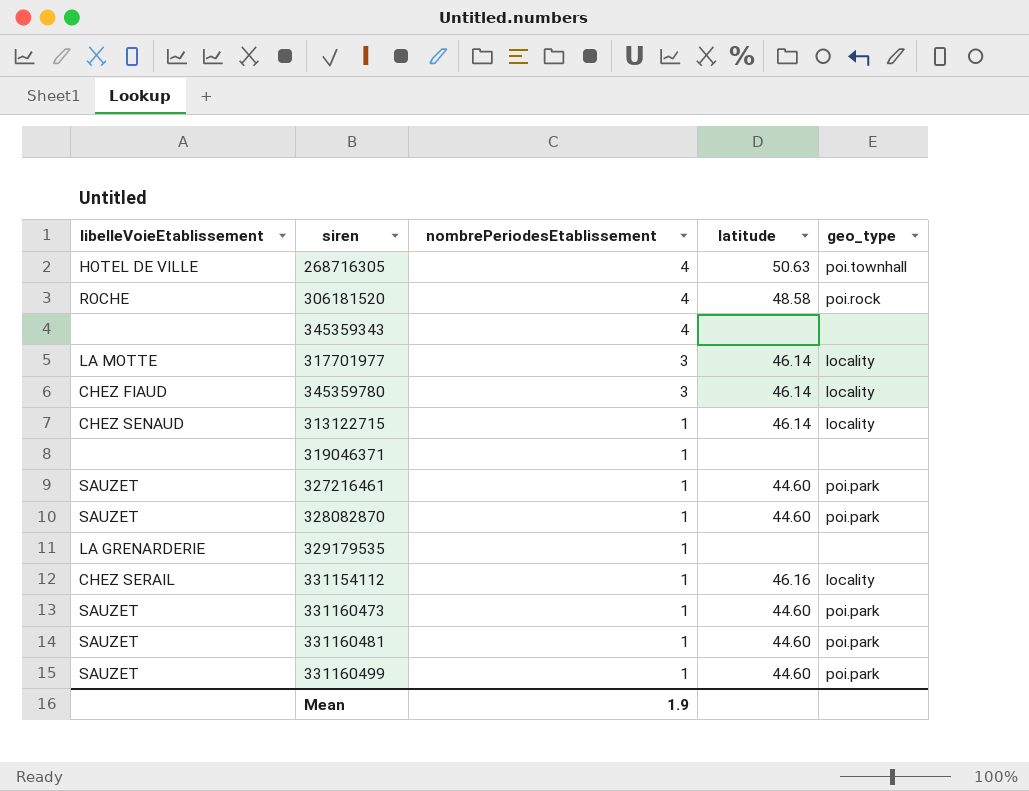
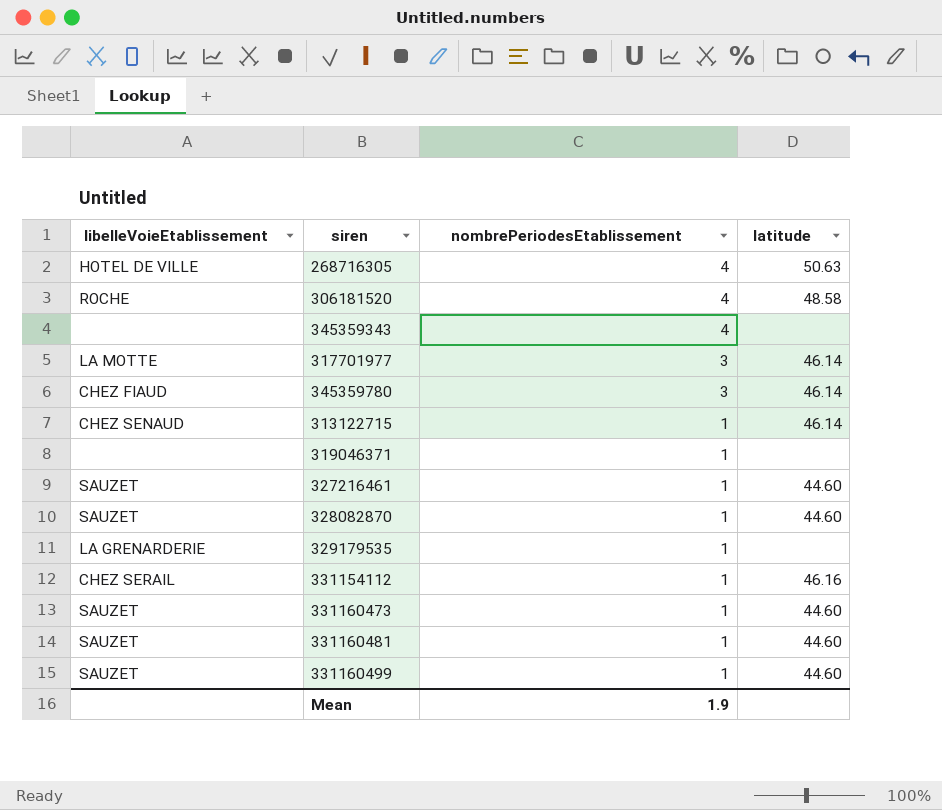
column geo_type | position: 5 -> none

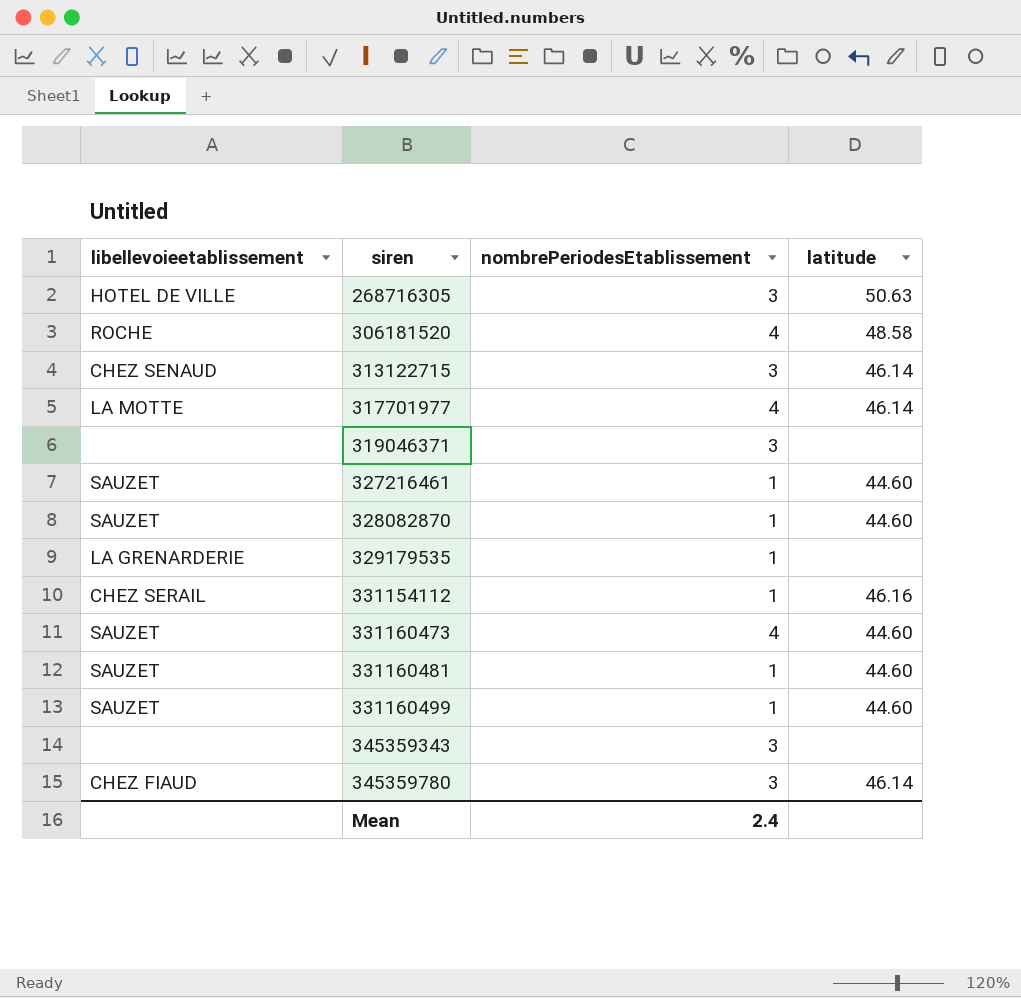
row order: nombrePeriodesEtablissement descending -> siren ascending
column name: libelleVoieEtablissement -> libellevoieetablissement
268716305 | nombrePeriodesEtablissement: 4 -> 3
313122715 | nombrePeriodesEtablissement: 1 -> 3
317701977 | nombrePeriodesEtablissement: 3 -> 4
319046371 | nombrePeriodesEtablissement: 1 -> 3
331160473 | nombrePeriodesEtablissement: 1 -> 4
345359343 | nombrePeriodesEtablissement: 4 -> 3
Mean | nombrePeriodesEtablissement: 1.9 -> 2.4

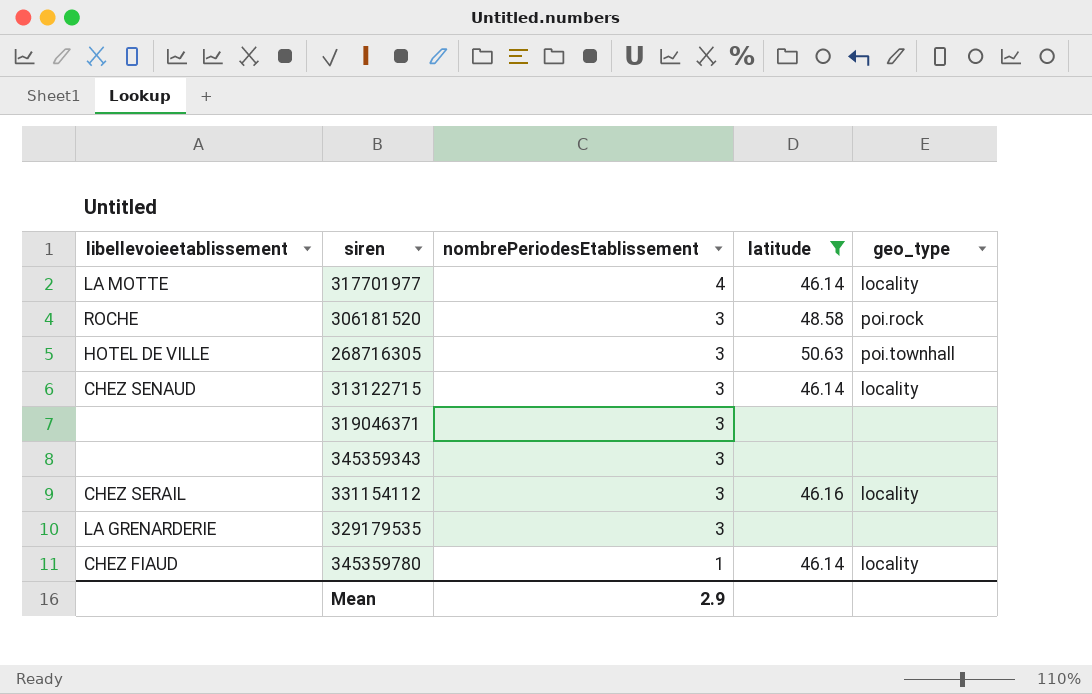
filter: none -> latitude != 44.60
row order: siren ascending -> nombrePeriodesEtablissement descending
column geo_type | position: none -> 5
306181520 | nombrePeriodesEtablissement: 4 -> 3
331154112 | nombrePeriodesEtablissement: 1 -> 3
329179535 | nombrePeriodesEtablissement: 1 -> 3
345359780 | nombrePeriodesEtablissement: 3 -> 1
Mean | nombrePeriodesEtablissement: 2.4 -> 2.9

